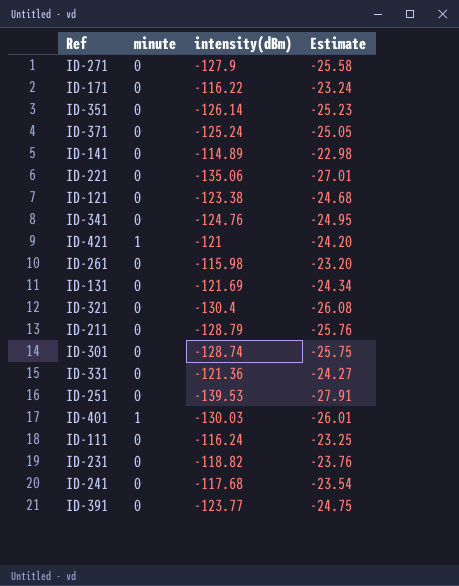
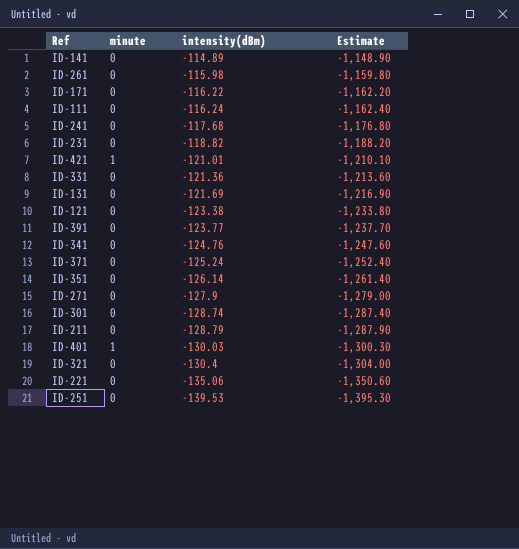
row order: none -> intensity(dBm) descending
column Estimate | formula: [intensity(dBm)] * 0.2 -> [intensity(dBm)] * 10
ID-421 | intensity(dBm): -121 -> -121.01

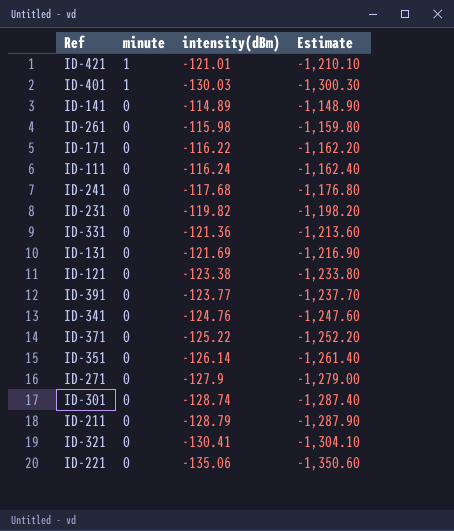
row order: intensity(dBm) descending -> minute descending
row ID-251: 0 | -139.53 | -1,395.30 -> none
ID-231 | intensity(dBm): -118.82 -> -119.82
ID-231 | Estimate: -1,188.20 -> -1,198.20
ID-371 | intensity(dBm): -125.24 -> -125.22
ID-371 | Estimate: -1,252.40 -> -1,252.20
ID-321 | intensity(dBm): -130.4 -> -130.41
ID-321 | Estimate: -1,304.00 -> -1,304.10

